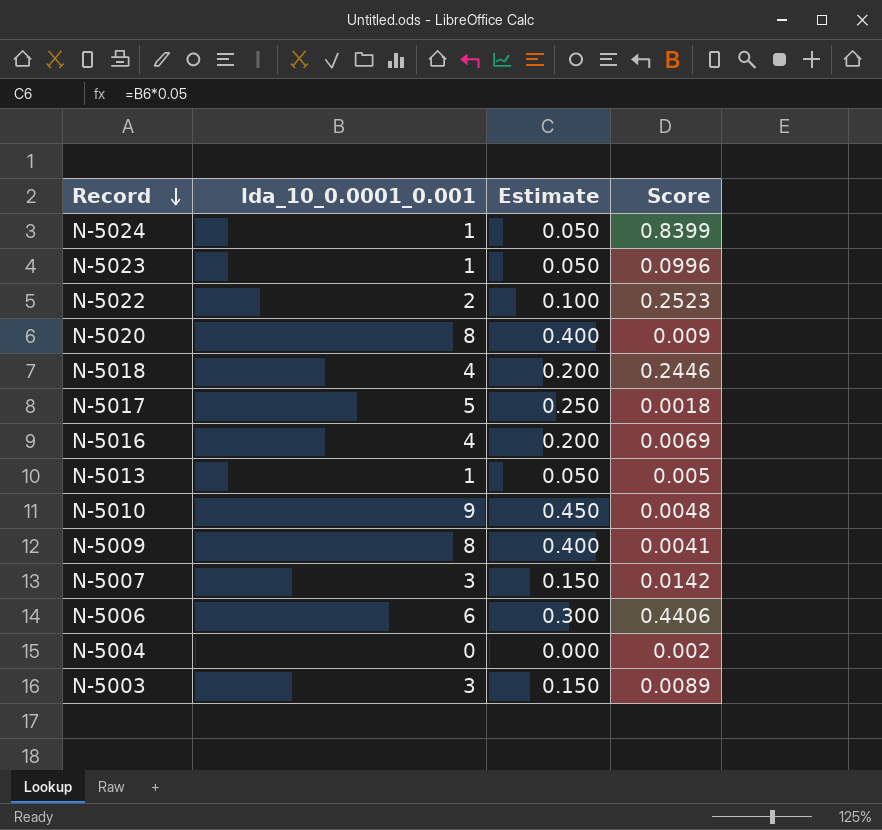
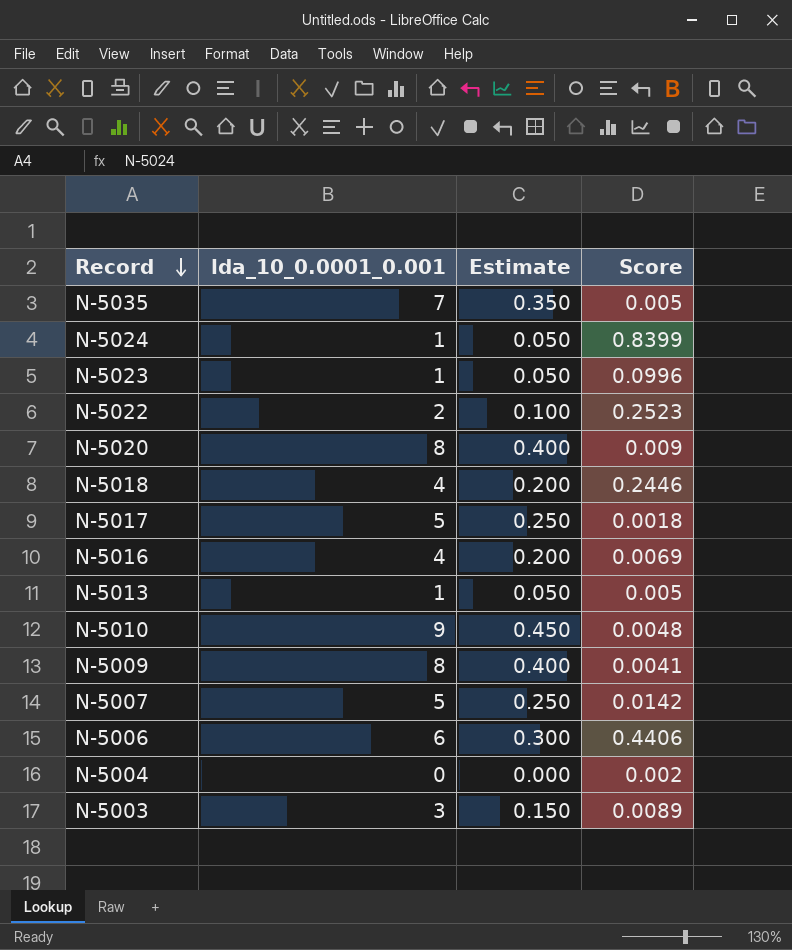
row N-5035: none -> 7 | 0.350 | 0.005
N-5007 | lda_10_0.0001_0.001: 3 -> 5
N-5007 | Estimate: 0.150 -> 0.250

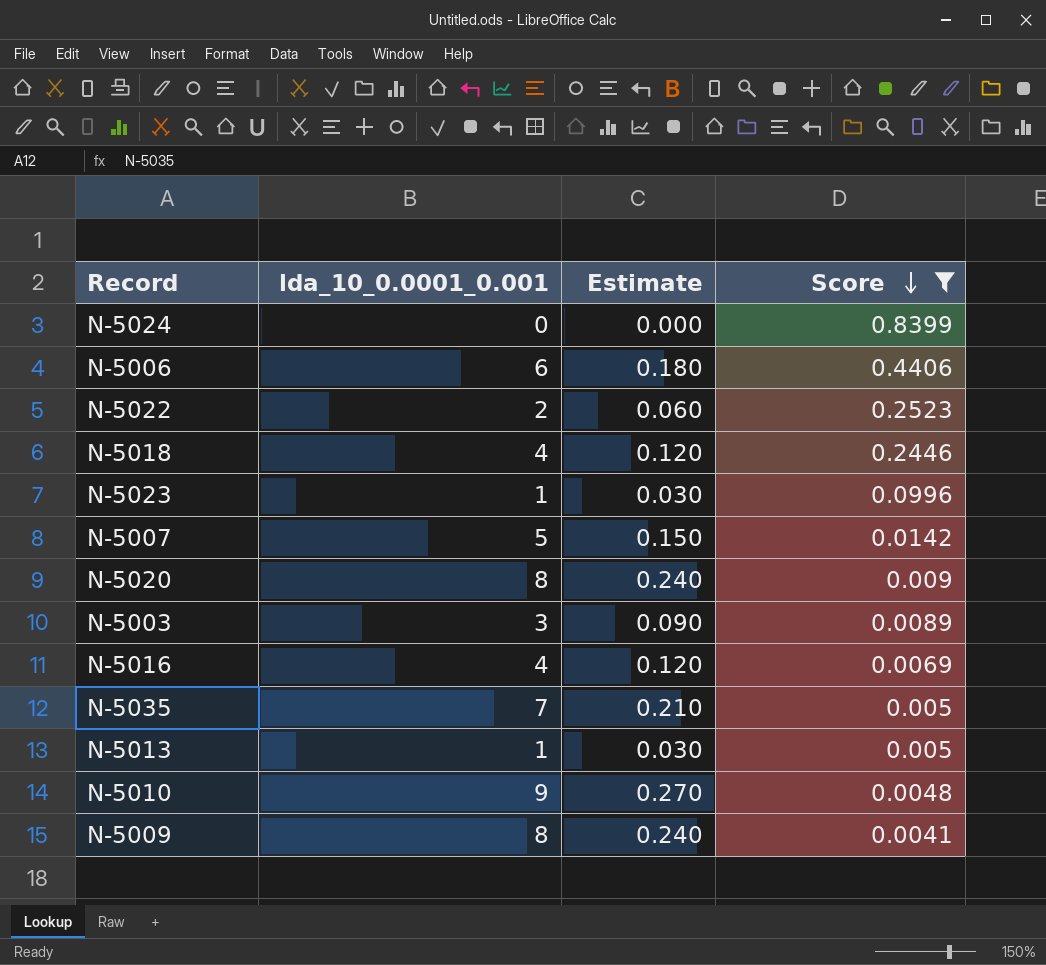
filter: none -> Score >= 0.0041
row order: Record descending -> Score descending
column Estimate | formula: [lda_10_0.0001_0.001] * 0.05 -> [lda_10_0.0001_0.001] * 0.03
N-5024 | lda_10_0.0001_0.001: 1 -> 0

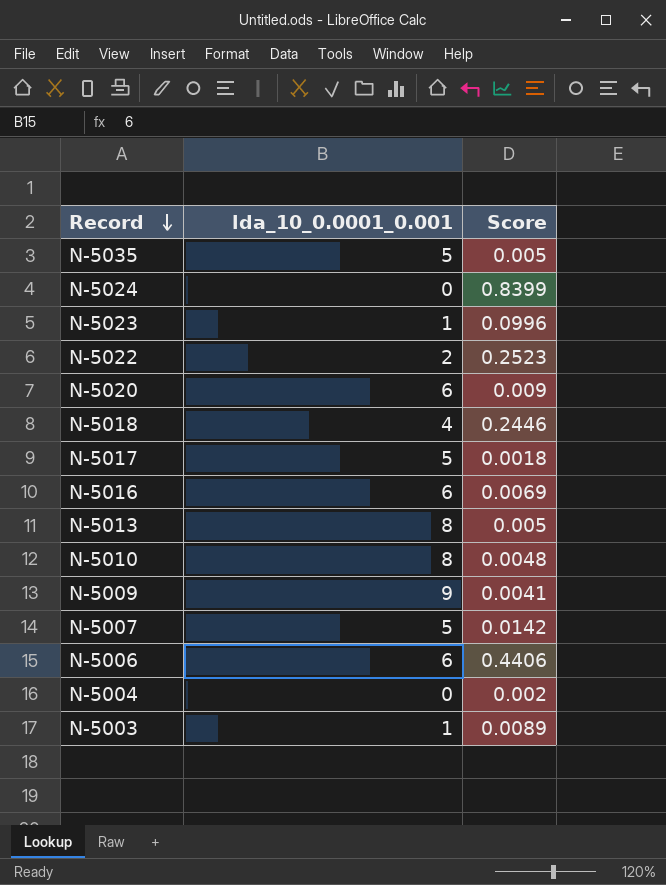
filter: Score >= 0.0041 -> none
row order: Score descending -> Record descending
column Estimate | formula: [lda_10_0.0001_0.001] * 0.03 -> none
N-5035 | lda_10_0.0001_0.001: 7 -> 5
N-5020 | lda_10_0.0001_0.001: 8 -> 6
N-5016 | lda_10_0.0001_0.001: 4 -> 6
N-5013 | lda_10_0.0001_0.001: 1 -> 8
N-5010 | lda_10_0.0001_0.001: 9 -> 8
N-5009 | lda_10_0.0001_0.001: 8 -> 9
N-5003 | lda_10_0.0001_0.001: 3 -> 1

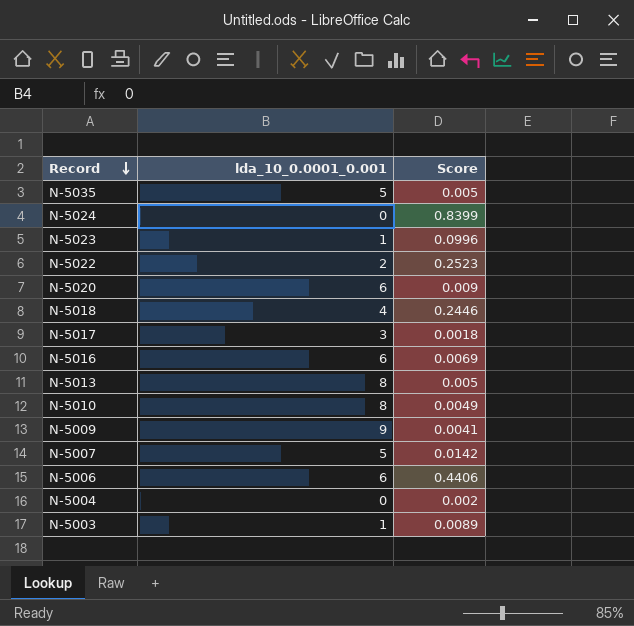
N-5017 | lda_10_0.0001_0.001: 5 -> 3
N-5010 | Score: 0.0048 -> 0.0049

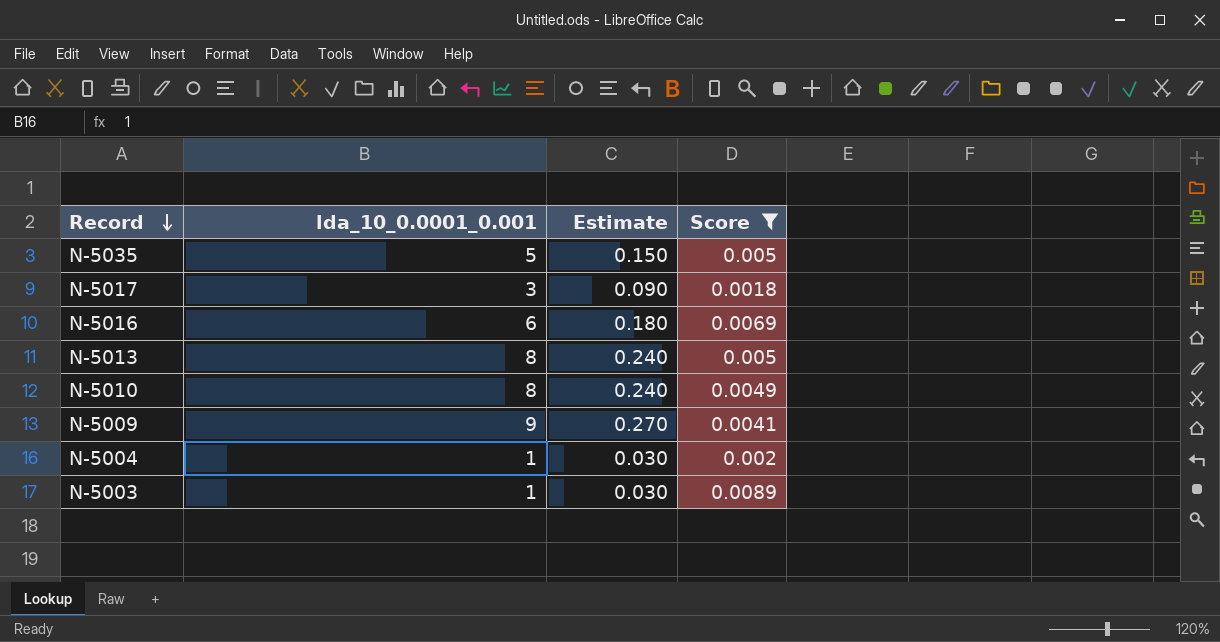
filter: none -> Score <= 0.0089
column Estimate | formula: none -> [lda_10_0.0001_0.001] * 0.03
N-5004 | lda_10_0.0001_0.001: 0 -> 1

